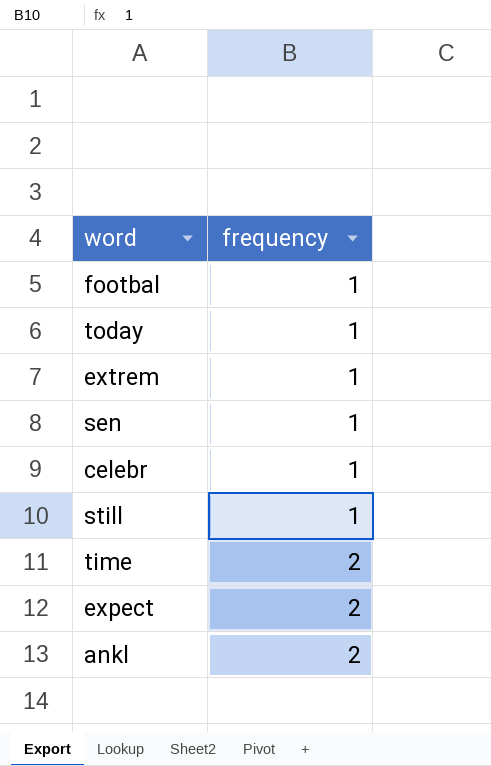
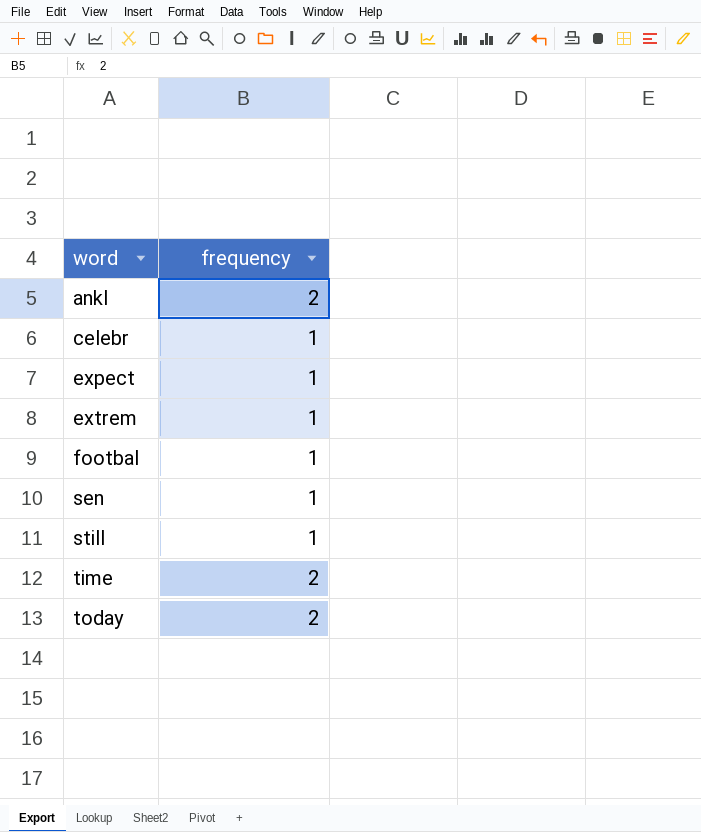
row order: frequency ascending -> word ascending
expect | frequency: 2 -> 1
today | frequency: 1 -> 2

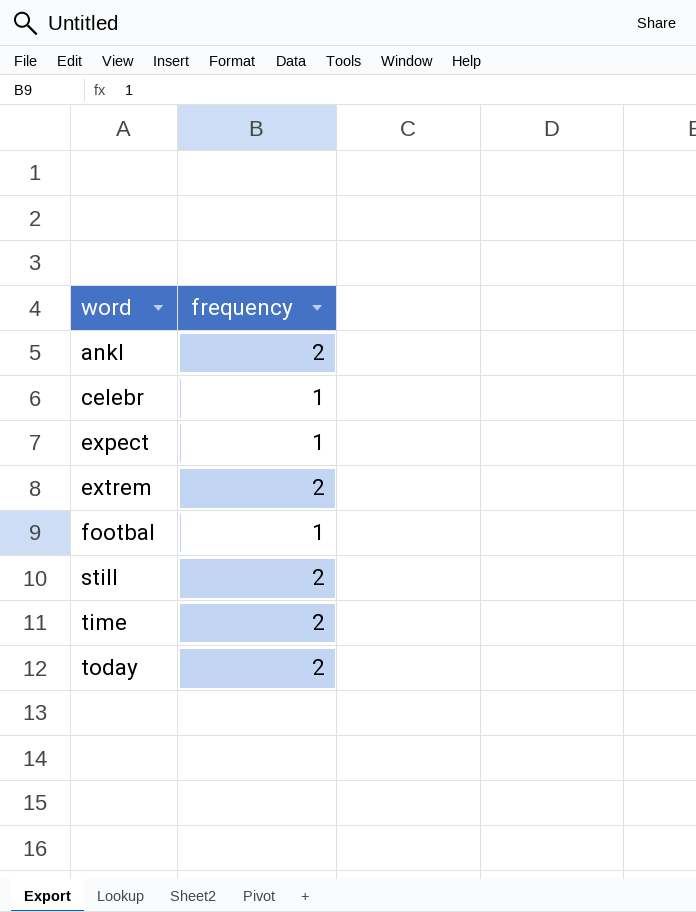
row sen: 1 -> none
extrem | frequency: 1 -> 2
still | frequency: 1 -> 2

